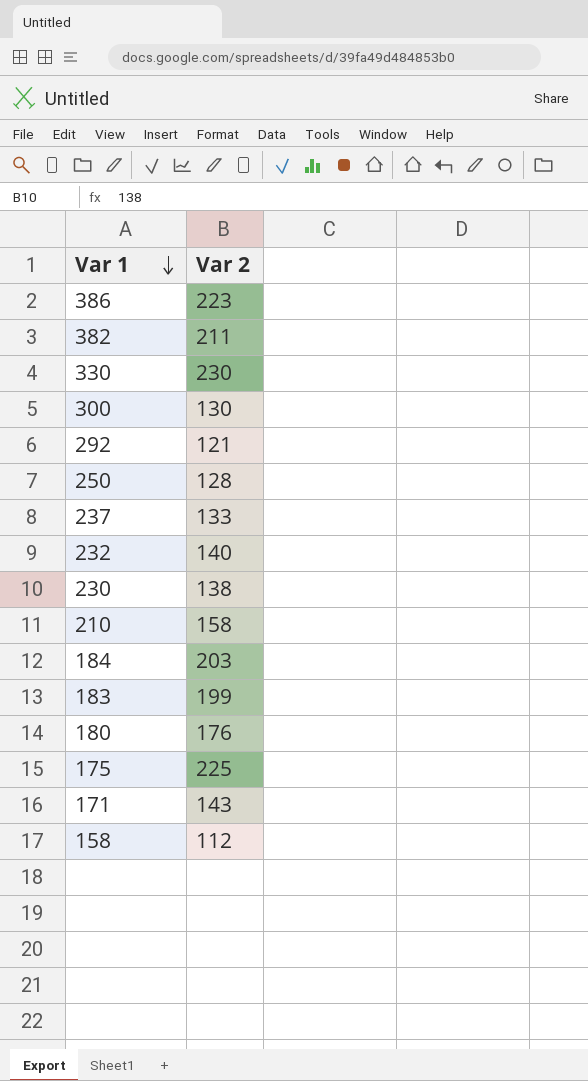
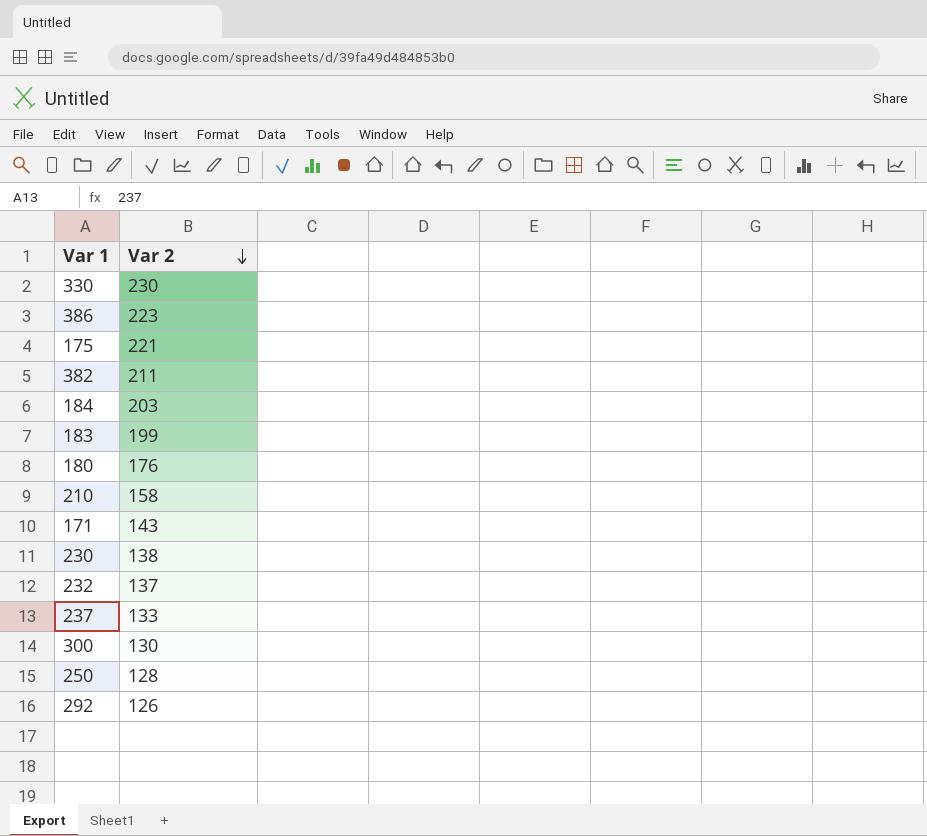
row order: Var 1 descending -> Var 2 descending
row 158: 112 -> none
175 | Var 2: 225 -> 221
232 | Var 2: 140 -> 137
292 | Var 2: 121 -> 126

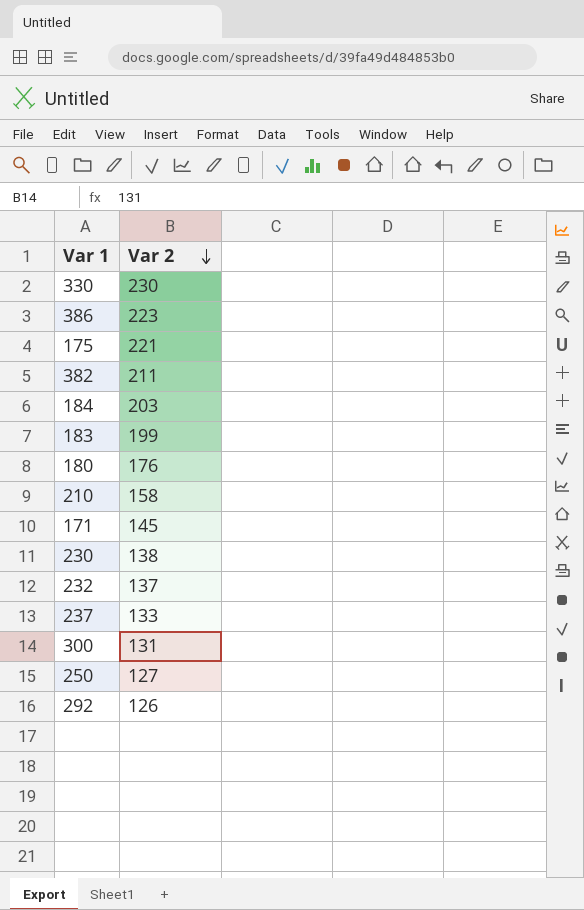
171 | Var 2: 143 -> 145
300 | Var 2: 130 -> 131
250 | Var 2: 128 -> 127

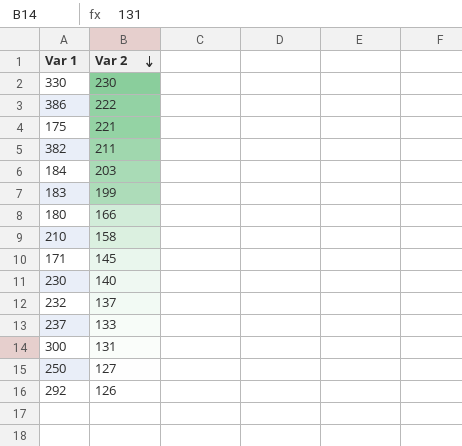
386 | Var 2: 223 -> 222
180 | Var 2: 176 -> 166
230 | Var 2: 138 -> 140

